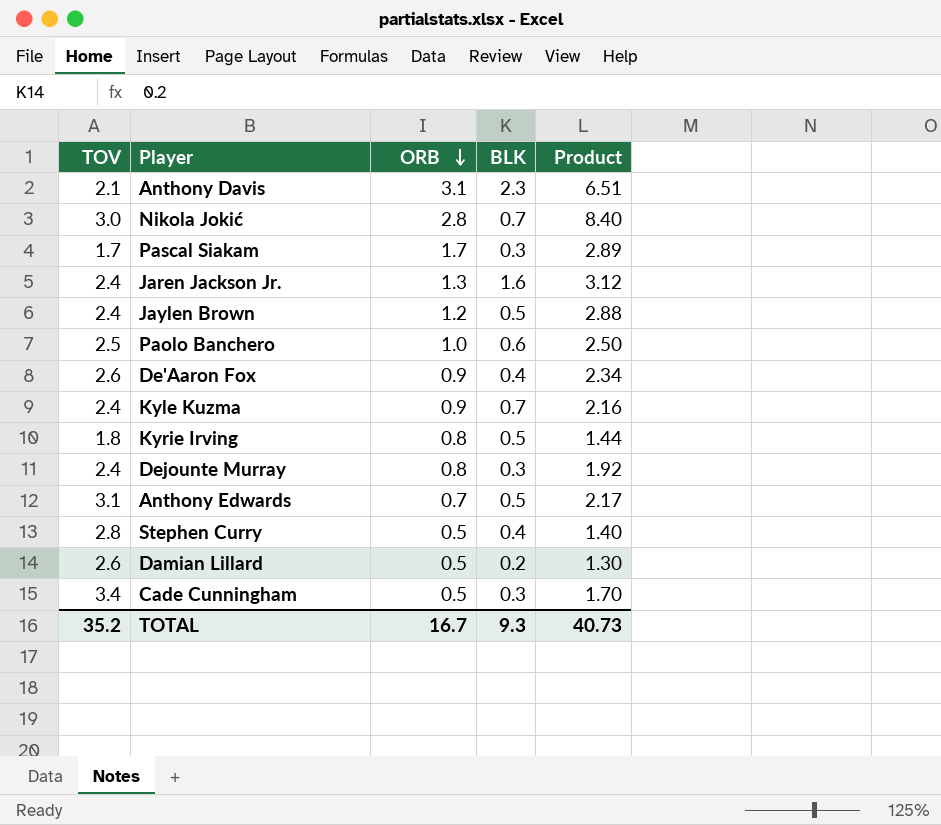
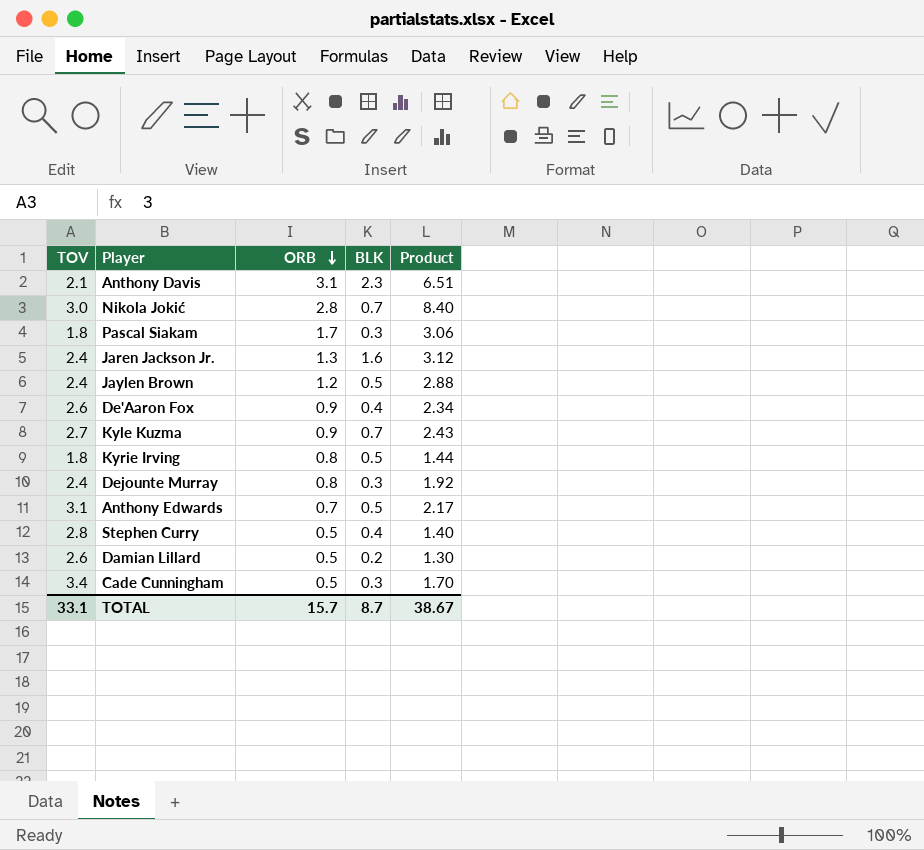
row Paolo Banchero: 2.5 | 1.0 | 0.6 | 2.50 -> none
Pascal Siakam | TOV: 1.7 -> 1.8
Pascal Siakam | Product: 2.89 -> 3.06
Kyle Kuzma | TOV: 2.4 -> 2.7
Kyle Kuzma | Product: 2.16 -> 2.43
TOTAL | TOV: 35.2 -> 33.1
TOTAL | ORB: 16.7 -> 15.7
TOTAL | BLK: 9.3 -> 8.7
TOTAL | Product: 40.73 -> 38.67

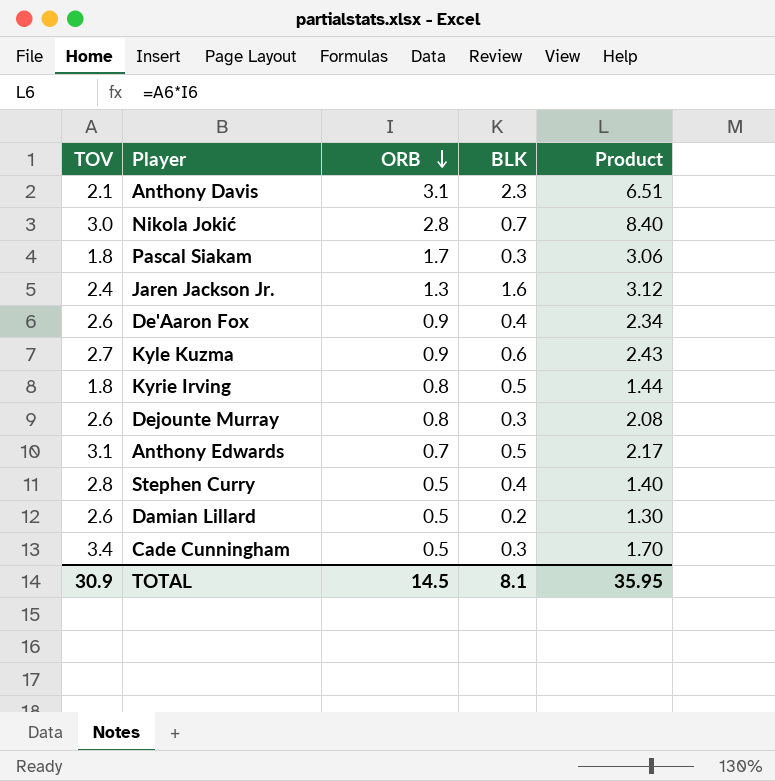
row Jaylen Brown: 2.4 | 1.2 | 0.5 | 2.88 -> none
Kyle Kuzma | BLK: 0.7 -> 0.6
Dejounte Murray | TOV: 2.4 -> 2.6
Dejounte Murray | Product: 1.92 -> 2.08
TOTAL | TOV: 33.1 -> 30.9
TOTAL | ORB: 15.7 -> 14.5
TOTAL | BLK: 8.7 -> 8.1
TOTAL | Product: 38.67 -> 35.95

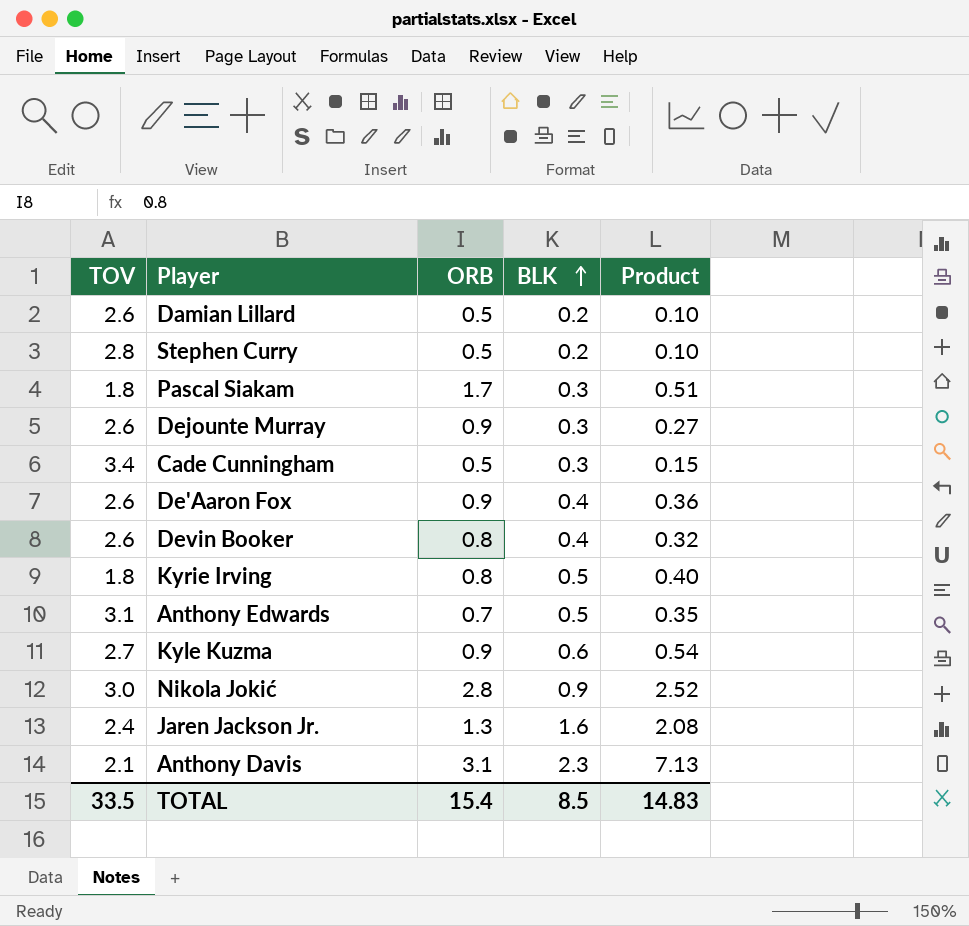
row order: ORB descending -> BLK ascending
column Product | formula: [TOV] * [ORB] -> [ORB] * [BLK]
Stephen Curry | BLK: 0.4 -> 0.2
Dejounte Murray | ORB: 0.8 -> 0.9
row Devin Booker: none -> 2.6 | 0.8 | 0.4 | 0.32
Nikola Jokić | BLK: 0.7 -> 0.9
TOTAL | TOV: 30.9 -> 33.5
TOTAL | ORB: 14.5 -> 15.4
TOTAL | BLK: 8.1 -> 8.5
TOTAL | Product: 35.95 -> 14.83

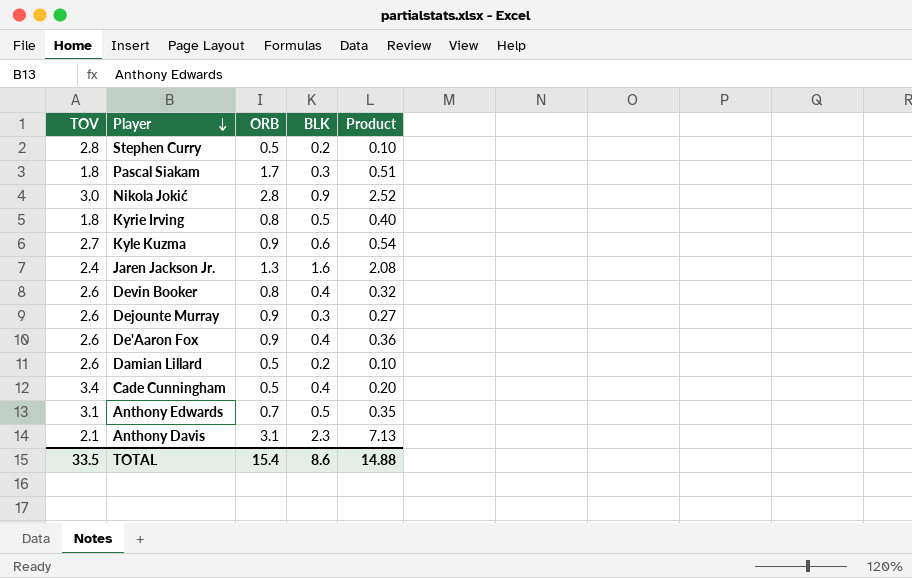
row order: BLK ascending -> Player descending
Cade Cunningham | BLK: 0.3 -> 0.4
Cade Cunningham | Product: 0.15 -> 0.20
TOTAL | BLK: 8.5 -> 8.6
TOTAL | Product: 14.83 -> 14.88

